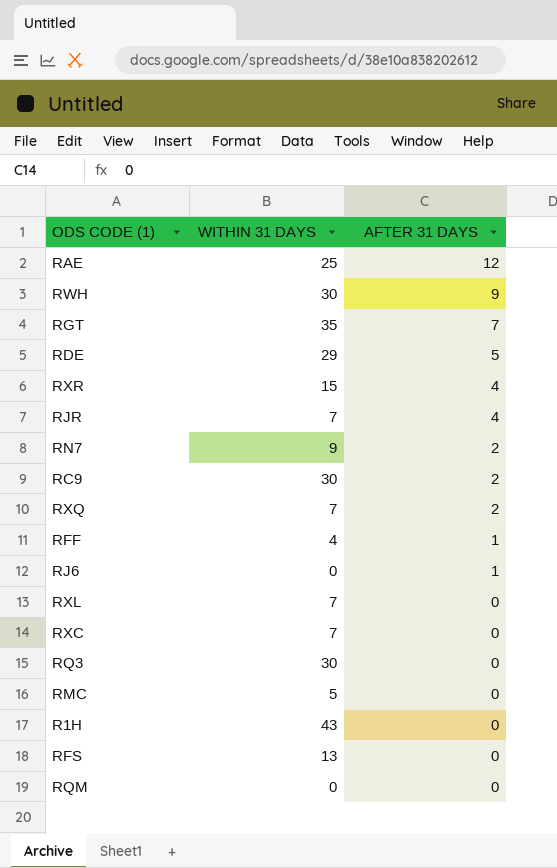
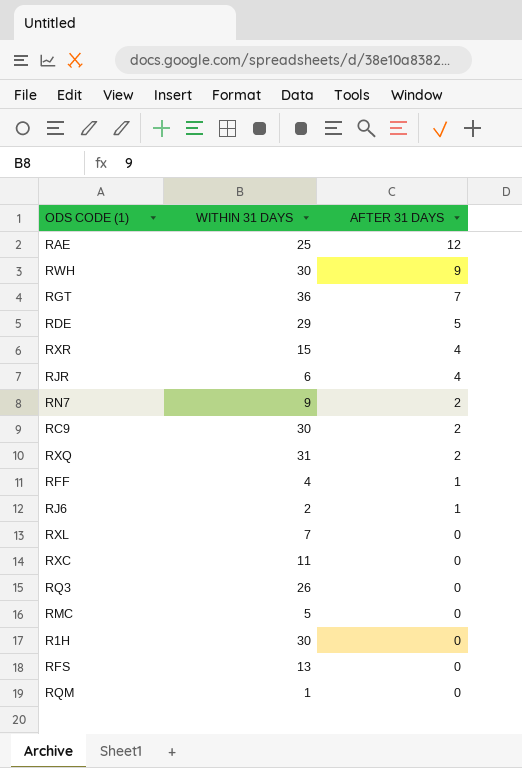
RGT | WITHIN 31 DAYS: 35 -> 36
RJR | WITHIN 31 DAYS: 7 -> 6
RXQ | WITHIN 31 DAYS: 7 -> 31
RJ6 | WITHIN 31 DAYS: 0 -> 2
RXC | WITHIN 31 DAYS: 7 -> 11
RQ3 | WITHIN 31 DAYS: 30 -> 26
R1H | WITHIN 31 DAYS: 43 -> 30
RQM | WITHIN 31 DAYS: 0 -> 1

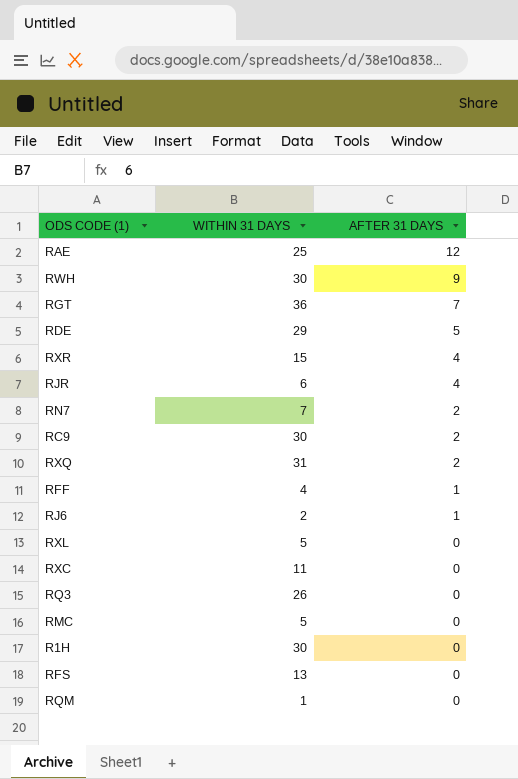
RN7 | WITHIN 31 DAYS: 9 -> 7
RXL | WITHIN 31 DAYS: 7 -> 5

